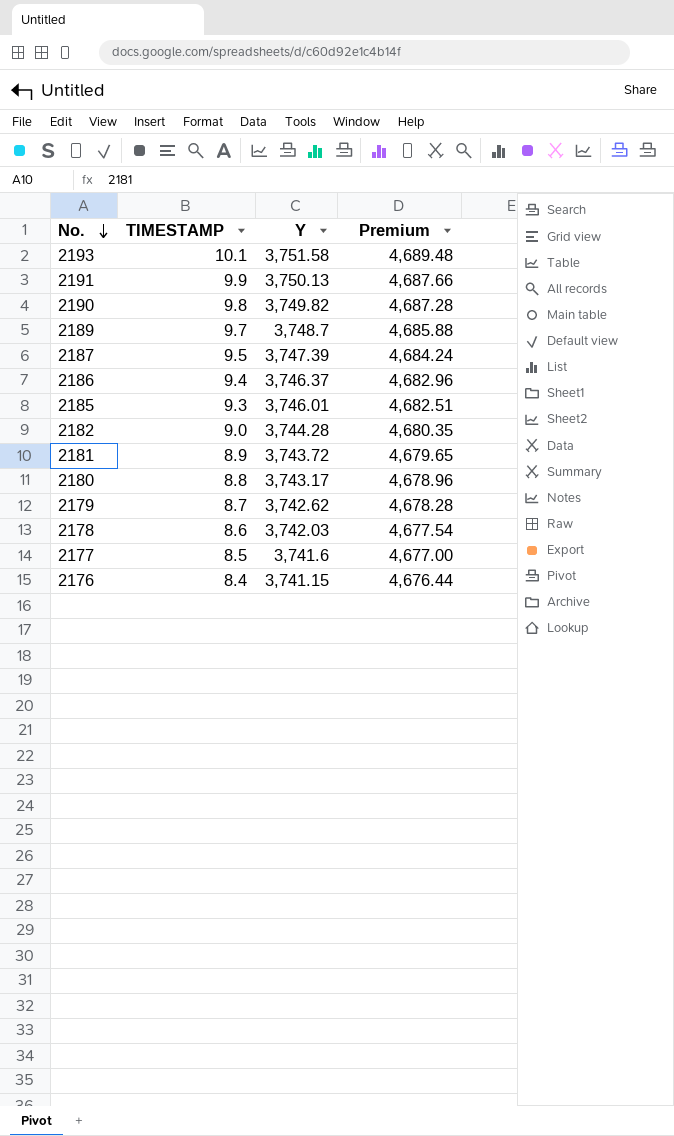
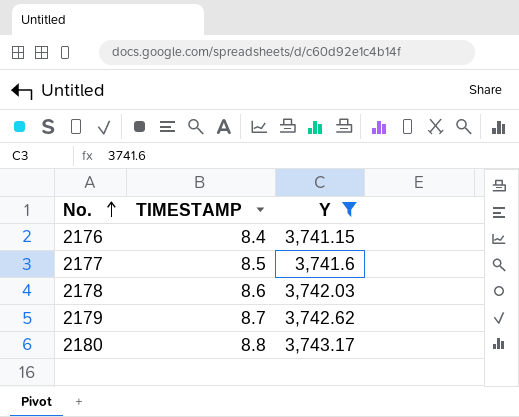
filter: none -> Y <= 3,743.17
row order: No. descending -> No. ascending
column Premium | formula: [Y] * 1.25 -> none

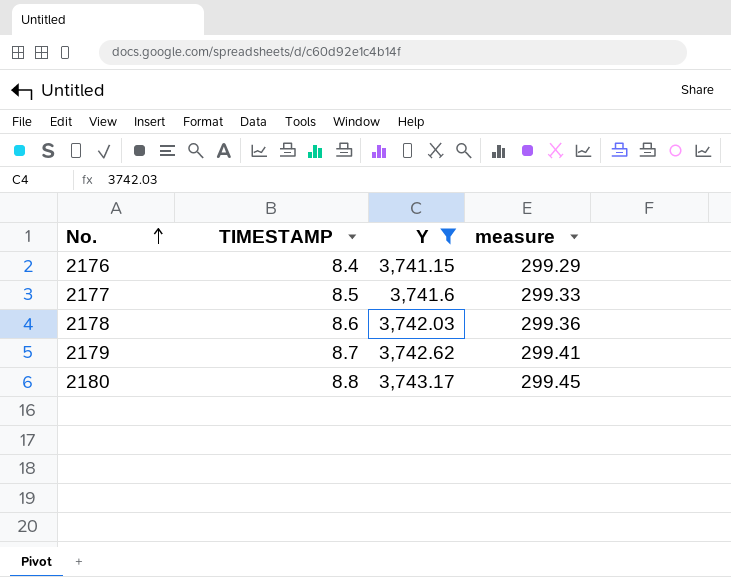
column measure | formula: none -> [Y] * 0.08

